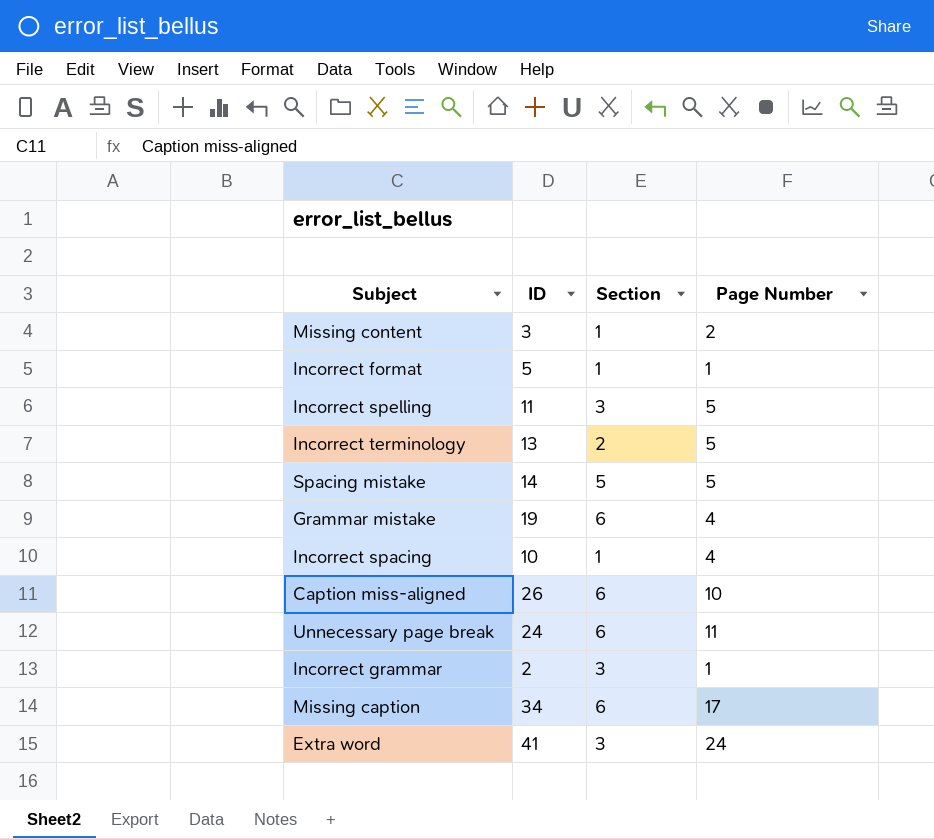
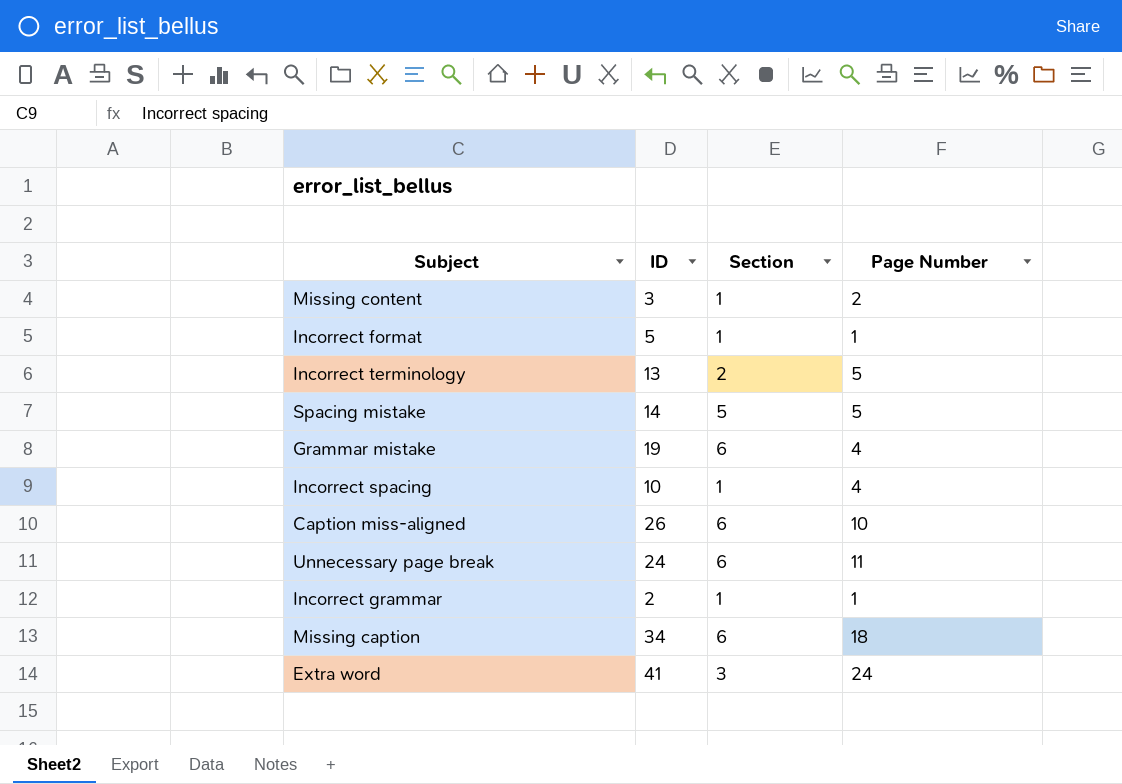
row Incorrect spelling: 11 | 3 | 5 -> none
Incorrect grammar | Section: 3 -> 1
Missing caption | Page Number: 17 -> 18

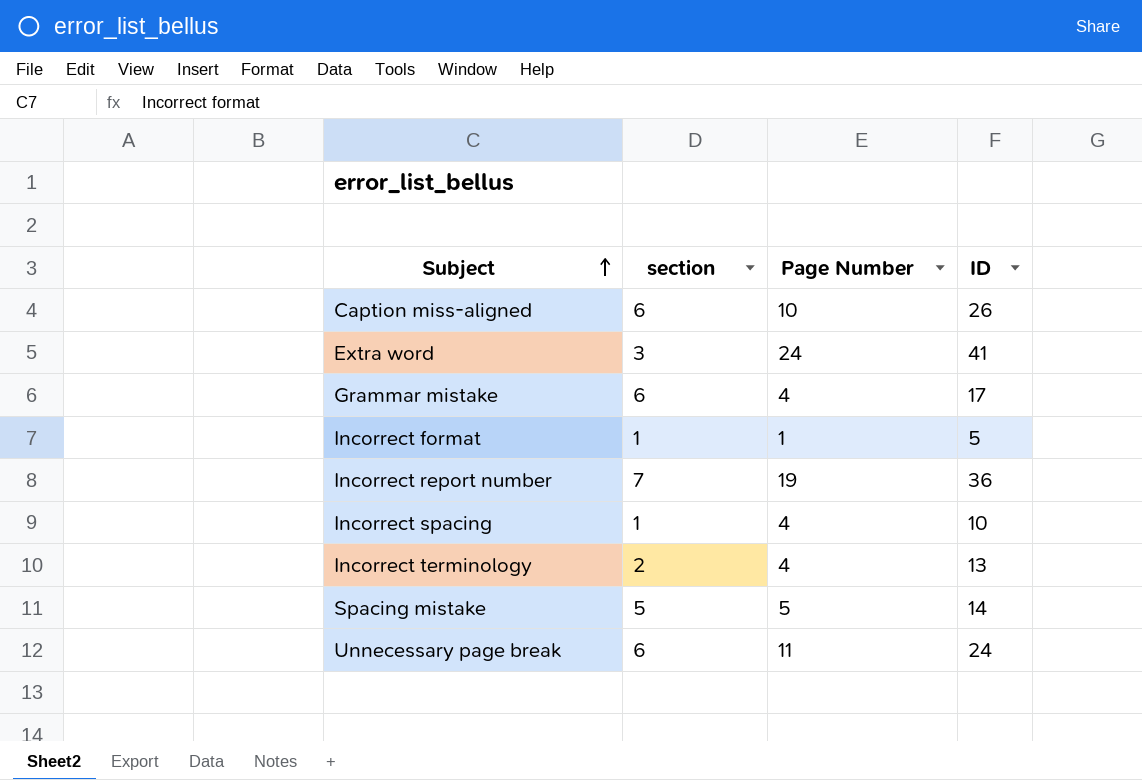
row order: none -> Subject ascending
column name: Section -> section
column ID | position: 2 -> 4
row Missing content: 3 | 1 | 2 -> none
row Incorrect grammar: 2 | 1 | 1 -> none
row Missing caption: 34 | 6 | 18 -> none
Grammar mistake | ID: 19 -> 17
row Incorrect report number: none -> 7 | 19 | 36
Incorrect terminology | Page Number: 5 -> 4

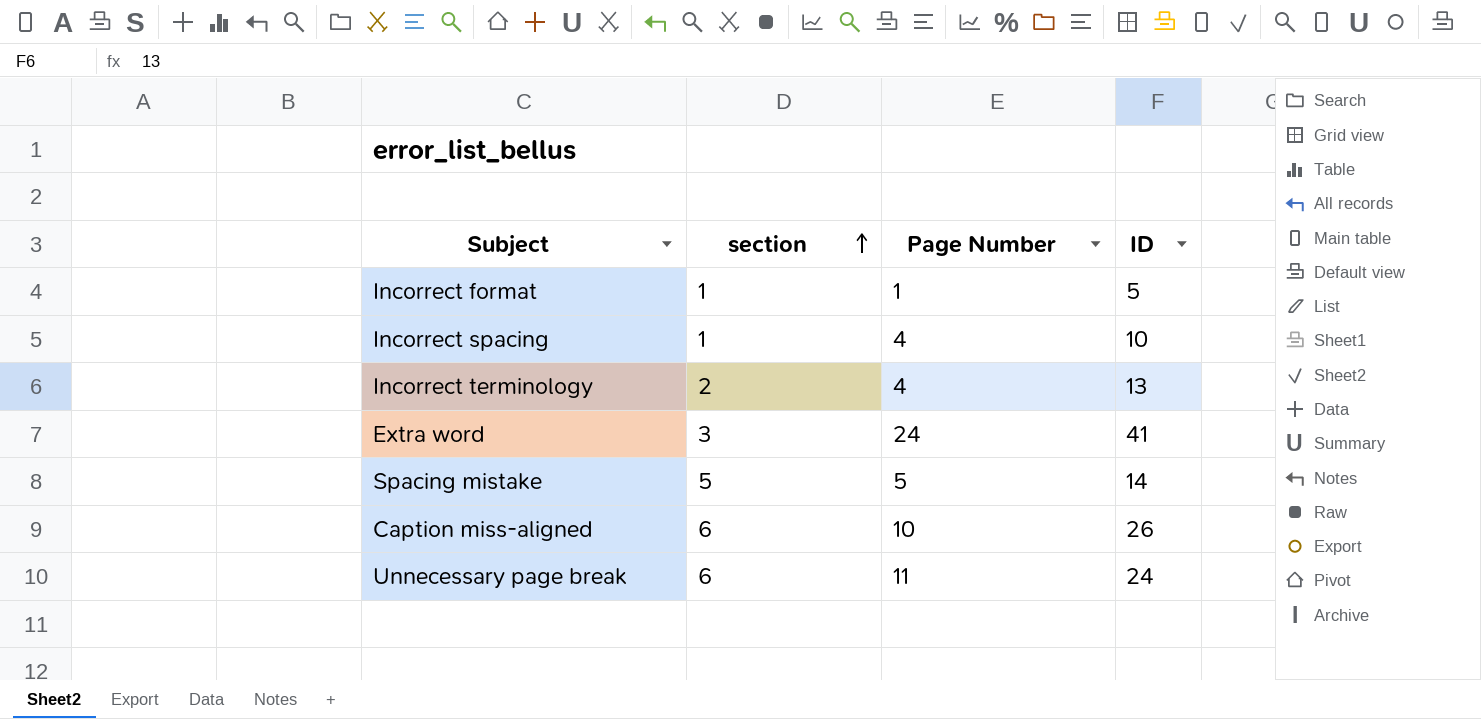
row order: Subject ascending -> section ascending
row Grammar mistake: 6 | 4 | 17 -> none
row Incorrect report number: 7 | 19 | 36 -> none

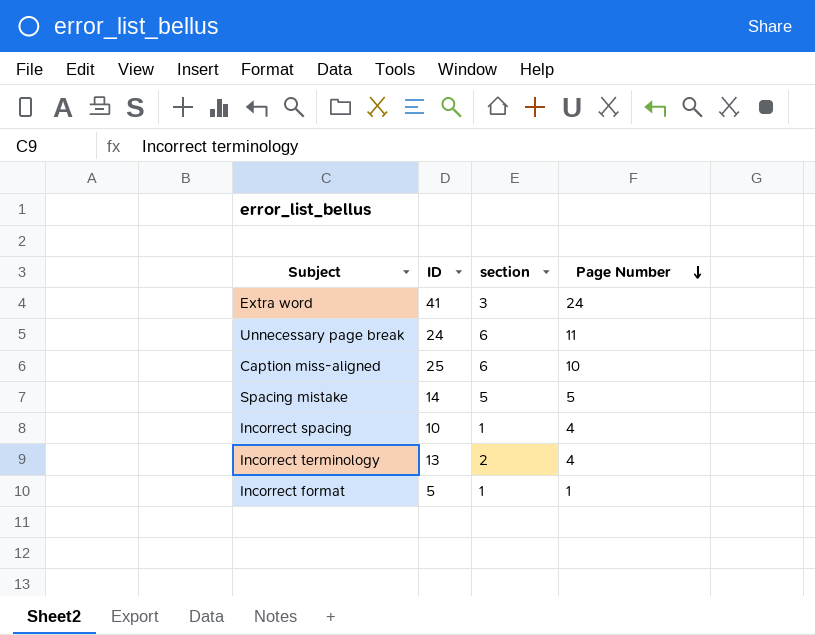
row order: section ascending -> Page Number descending
column ID | position: 4 -> 2
Caption miss-aligned | ID: 26 -> 25

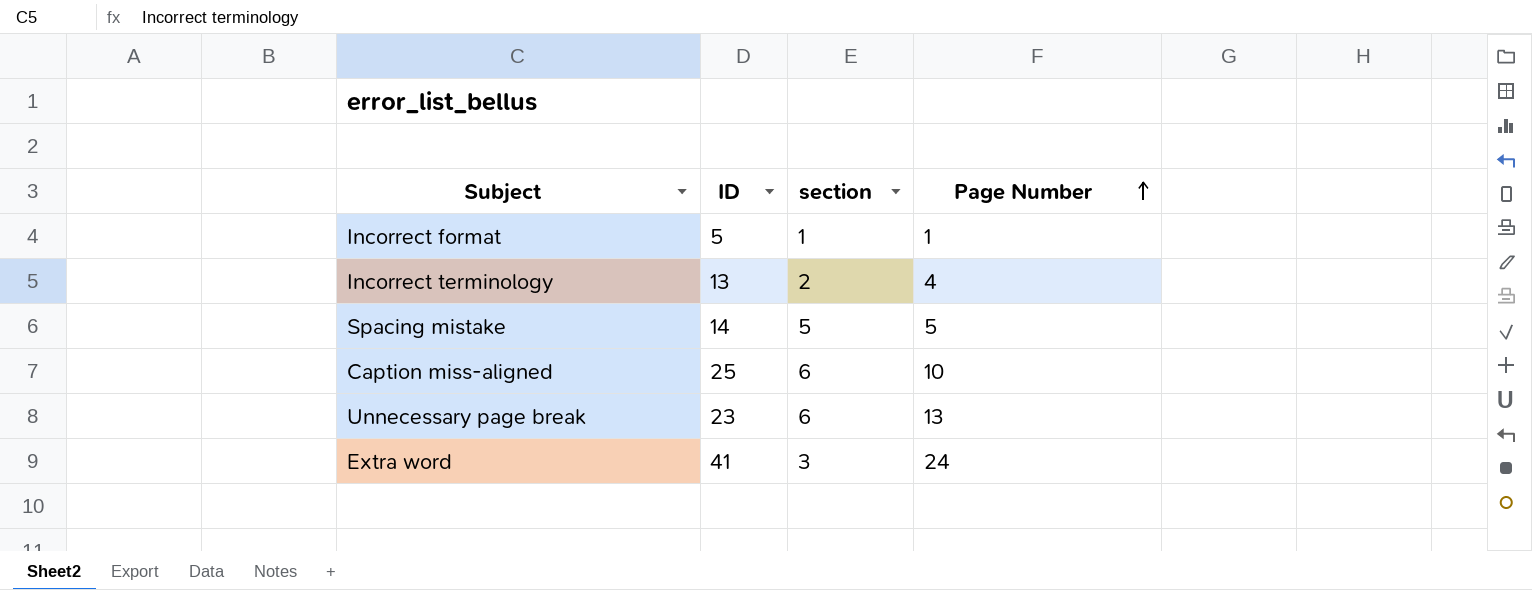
row order: Page Number descending -> Page Number ascending
row Incorrect spacing: 10 | 1 | 4 -> none
Unnecessary page break | ID: 24 -> 23
Unnecessary page break | Page Number: 11 -> 13

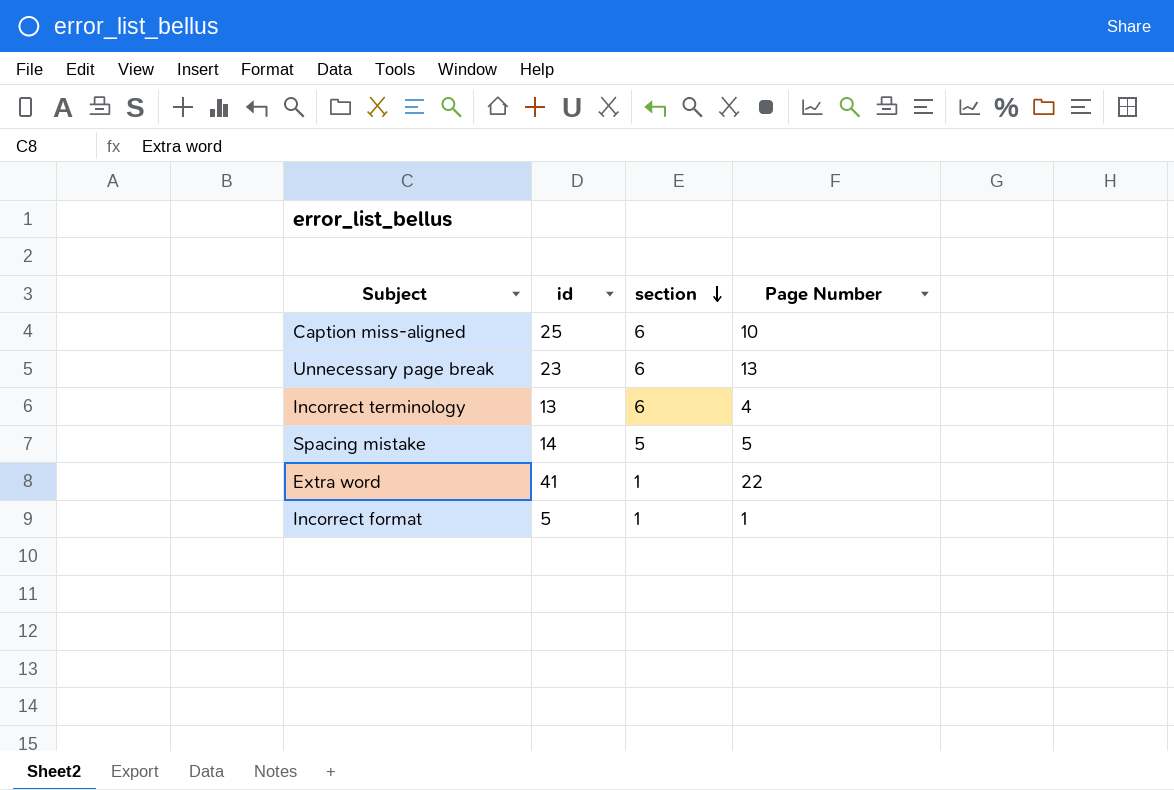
row order: Page Number ascending -> section descending
column name: ID -> id
Incorrect terminology | section: 2 -> 6
Extra word | section: 3 -> 1
Extra word | Page Number: 24 -> 22

